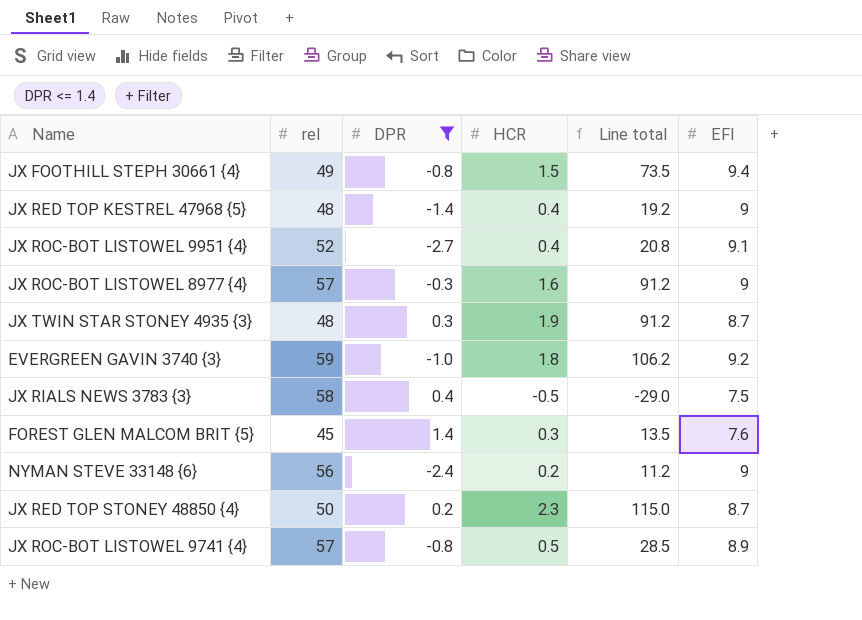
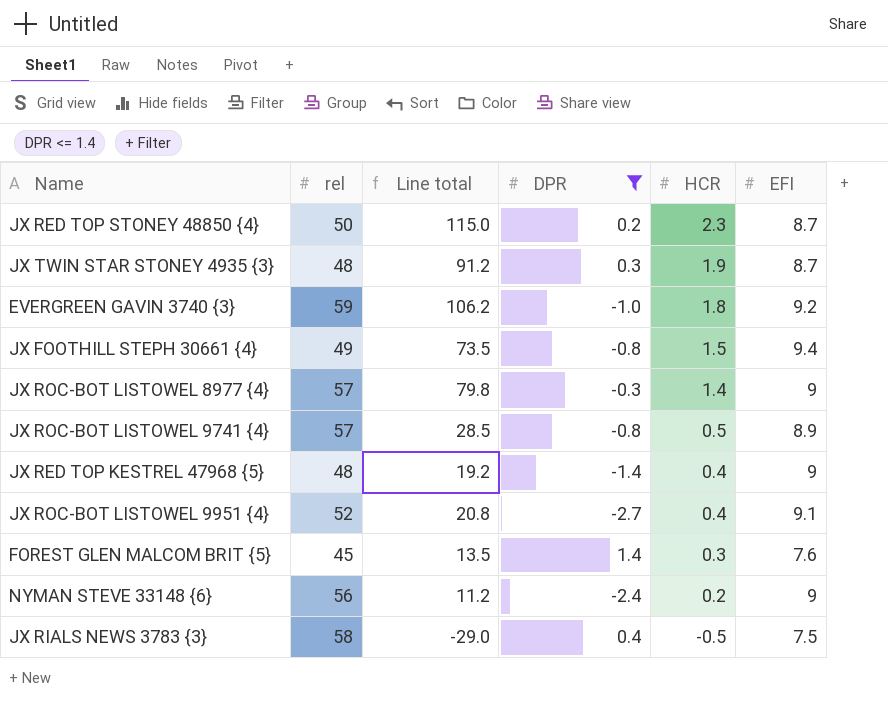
row order: none -> HCR descending
column Line total | position: 5 -> 3
JX ROC-BOT LISTOWEL 8977 {4} | Line total: 91.2 -> 79.8
JX ROC-BOT LISTOWEL 8977 {4} | HCR: 1.6 -> 1.4

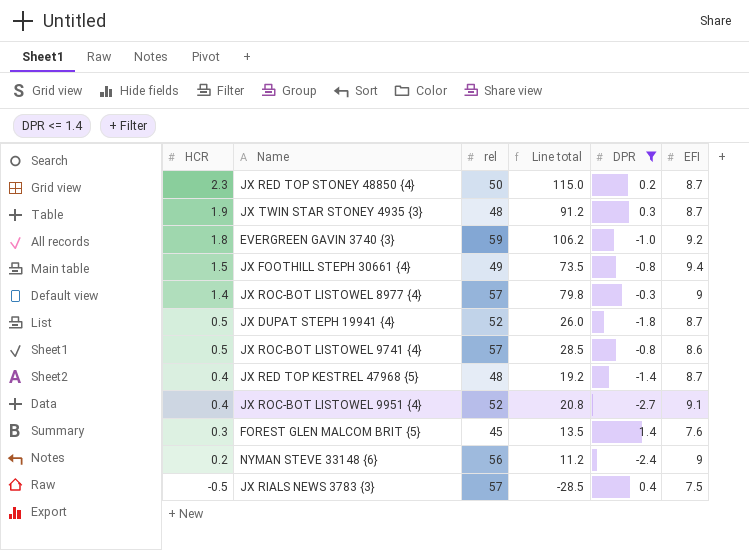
column HCR | position: 5 -> 1
row JX DUPAT STEPH 19941 {4}: none -> 0.5 | 52 | 26.0 | -1.8 | 8.7
JX ROC-BOT LISTOWEL 9741 {4} | EFI: 8.9 -> 8.6
JX RED TOP KESTREL 47968 {5} | EFI: 9 -> 8.7
JX RIALS NEWS 3783 {3} | rel: 58 -> 57
JX RIALS NEWS 3783 {3} | Line total: -29.0 -> -28.5

